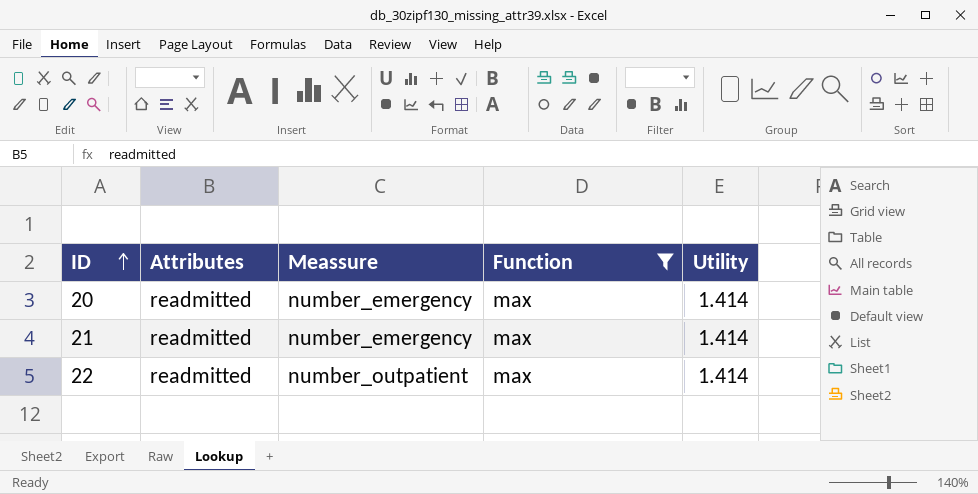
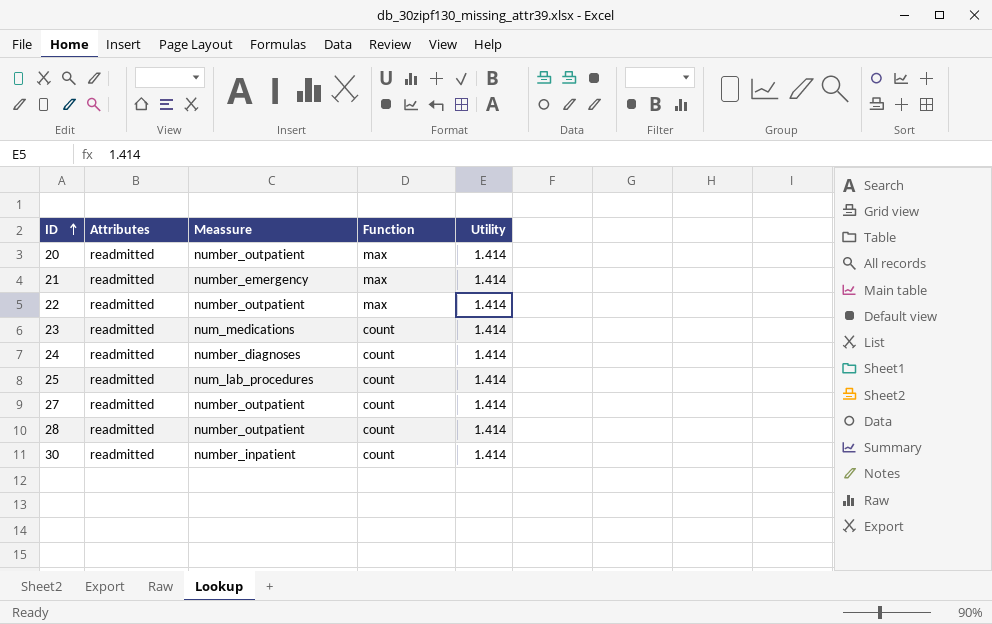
filter: Function = max -> none
20 | Meassure: number_emergency -> number_outpatient

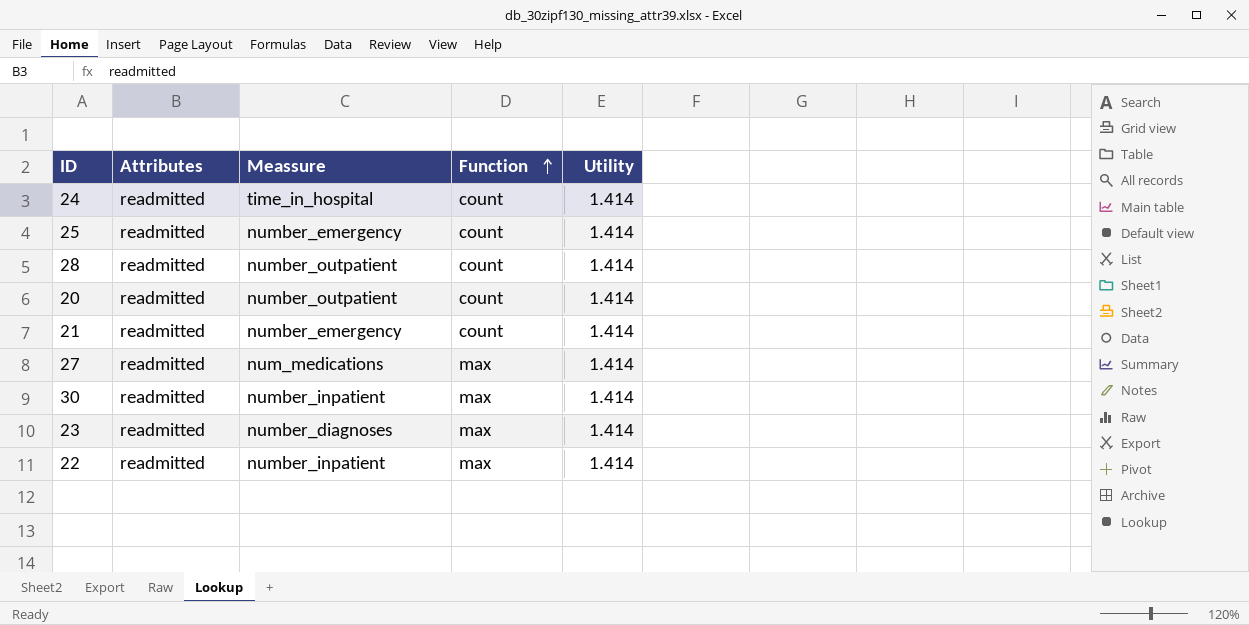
row order: ID ascending -> Function ascending
24 | Meassure: number_diagnoses -> time_in_hospital
25 | Meassure: num_lab_procedures -> number_emergency
20 | Function: max -> count
21 | Function: max -> count
27 | Meassure: number_outpatient -> num_medications
27 | Function: count -> max
30 | Function: count -> max
23 | Meassure: num_medications -> number_diagnoses
23 | Function: count -> max
22 | Meassure: number_outpatient -> number_inpatient

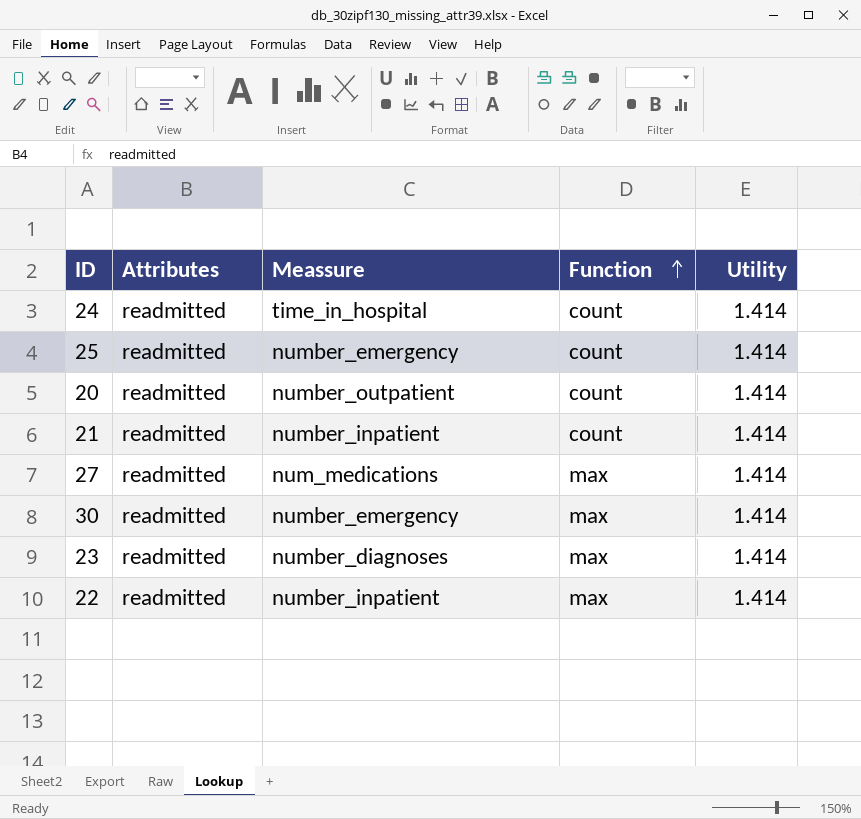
row 28: readmitted | number_outpatient | count | 1.414 -> none
21 | Meassure: number_emergency -> number_inpatient
30 | Meassure: number_inpatient -> number_emergency

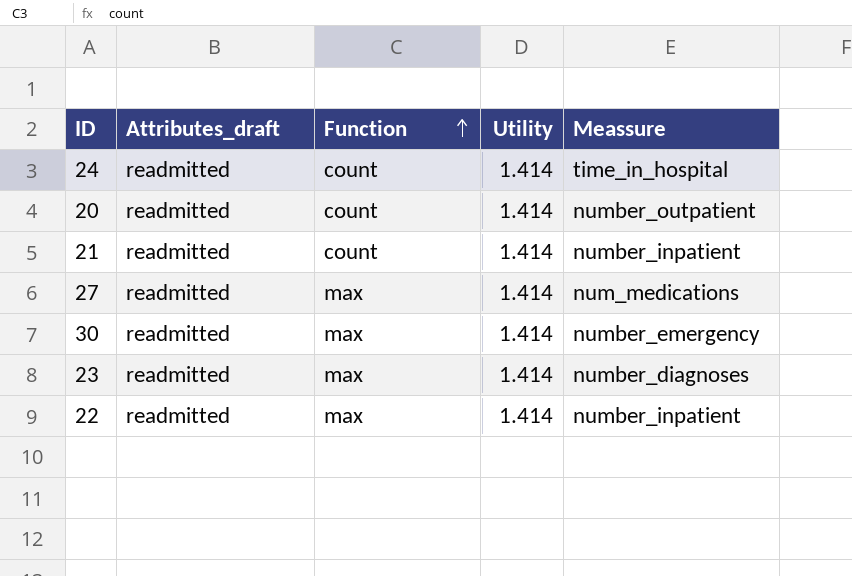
column name: Attributes -> Attributes_draft
column Meassure | position: 3 -> 5
row 25: readmitted | number_emergency | count | 1.414 -> none

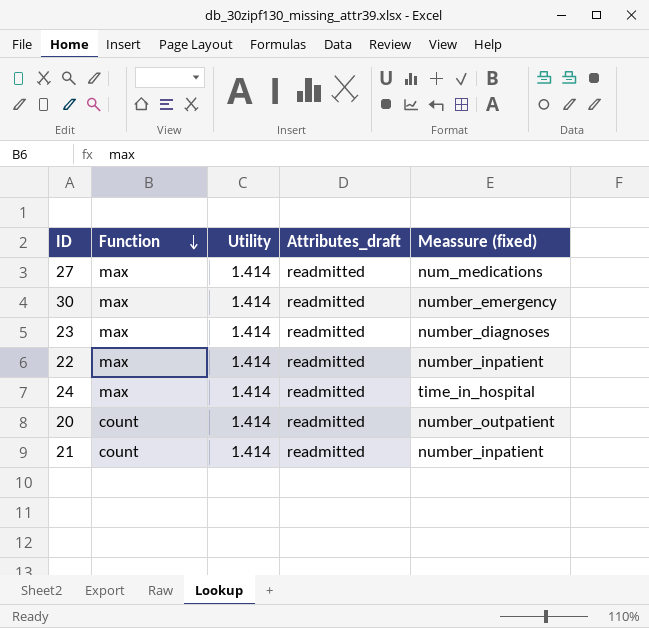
row order: Function ascending -> Function descending
column Attributes_draft | position: 2 -> 4
column name: Meassure -> Meassure (fixed)
24 | Function: count -> max

